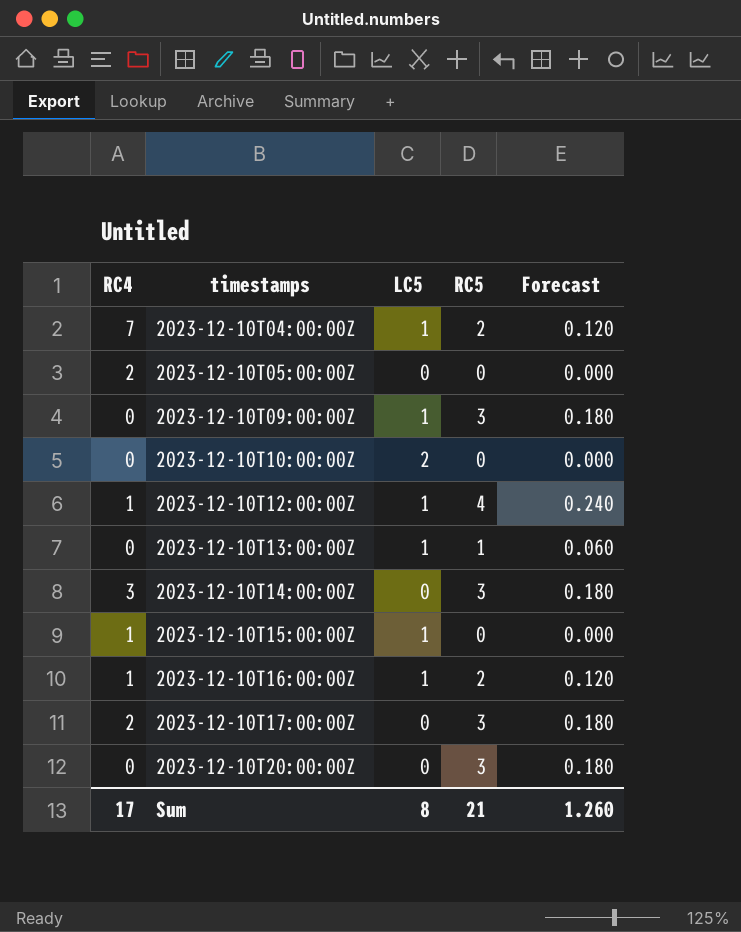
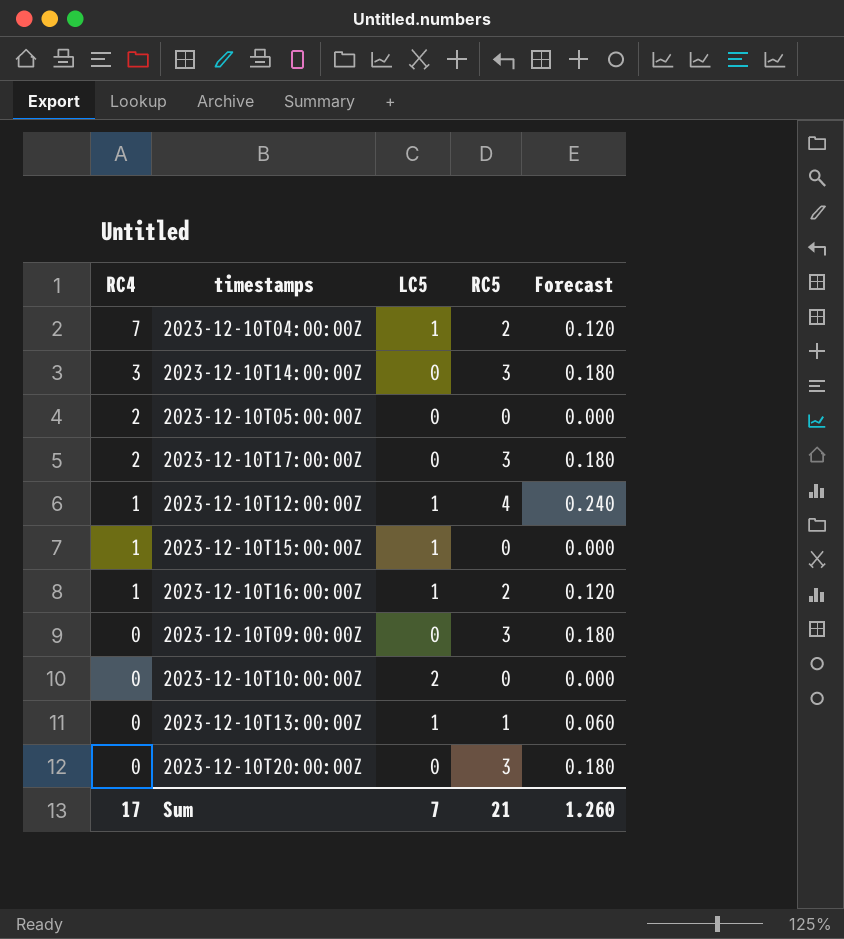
row order: timestamps ascending -> RC4 descending
2023-12-10T09:00:00Z | LC5: 1 -> 0
Sum | LC5: 8 -> 7

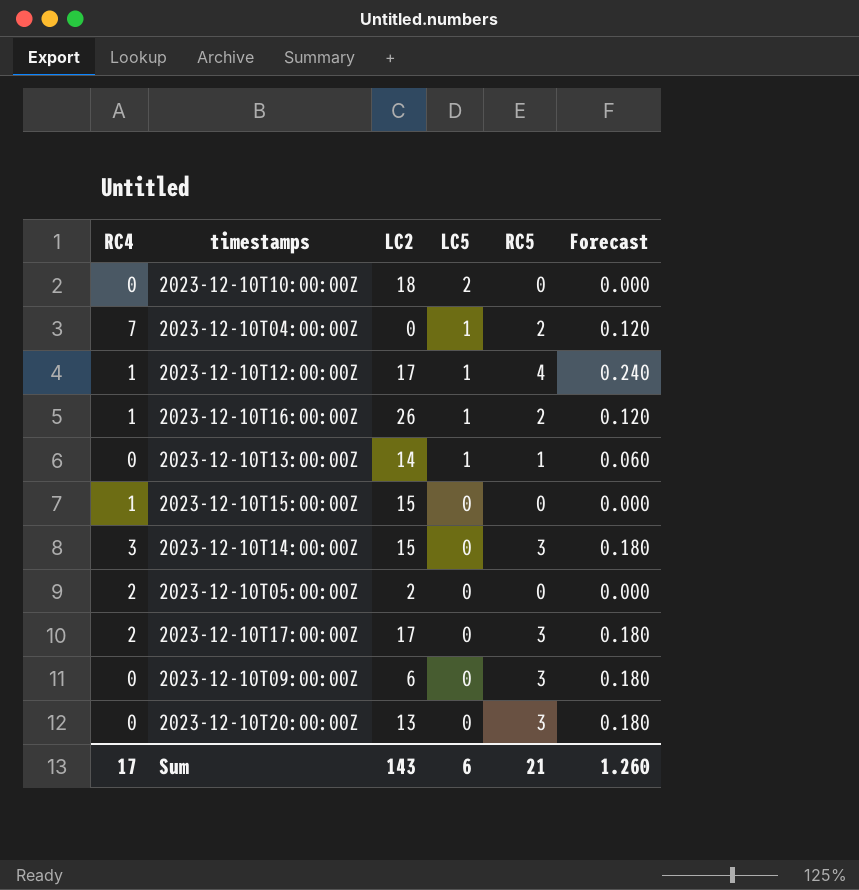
row order: RC4 descending -> LC5 descending
column LC2 | position: none -> 3
2023-12-10T15:00:00Z | LC5: 1 -> 0
Sum | LC5: 7 -> 6

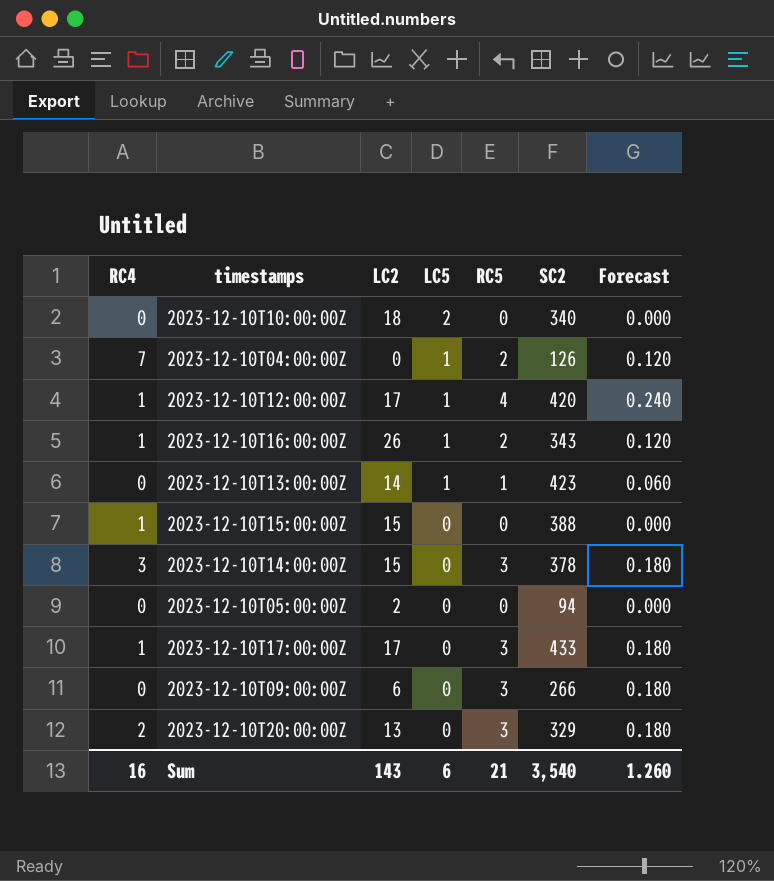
column SC2 | position: none -> 6
2023-12-10T05:00:00Z | RC4: 2 -> 0
2023-12-10T17:00:00Z | RC4: 2 -> 1
2023-12-10T20:00:00Z | RC4: 0 -> 2
Sum | RC4: 17 -> 16

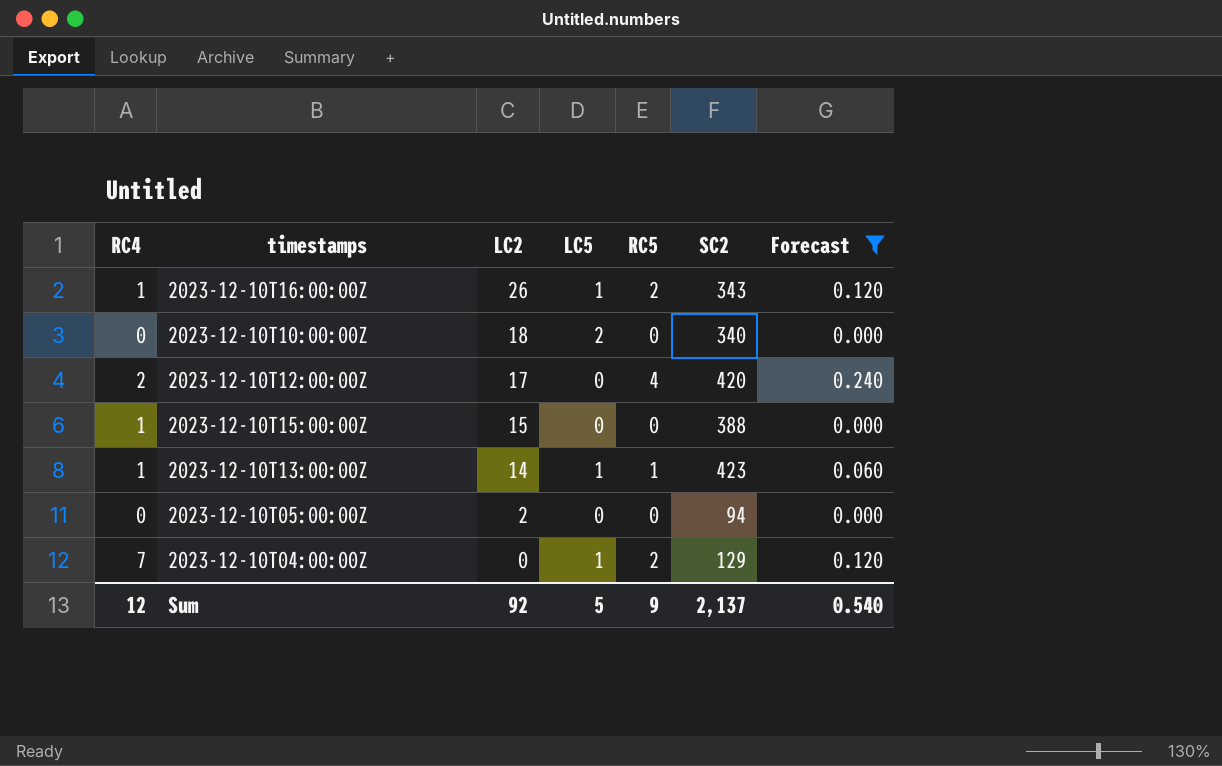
filter: none -> Forecast != 0.180
row order: LC5 descending -> LC2 descending
2023-12-10T12:00:00Z | RC4: 1 -> 2
2023-12-10T12:00:00Z | LC5: 1 -> 0
2023-12-10T13:00:00Z | RC4: 0 -> 1
2023-12-10T04:00:00Z | SC2: 126 -> 129
Sum | RC4: 16 -> 12
Sum | LC2: 143 -> 92
Sum | LC5: 6 -> 5
Sum | RC5: 21 -> 9
Sum | SC2: 3,540 -> 2,137
Sum | Forecast: 1.260 -> 0.540

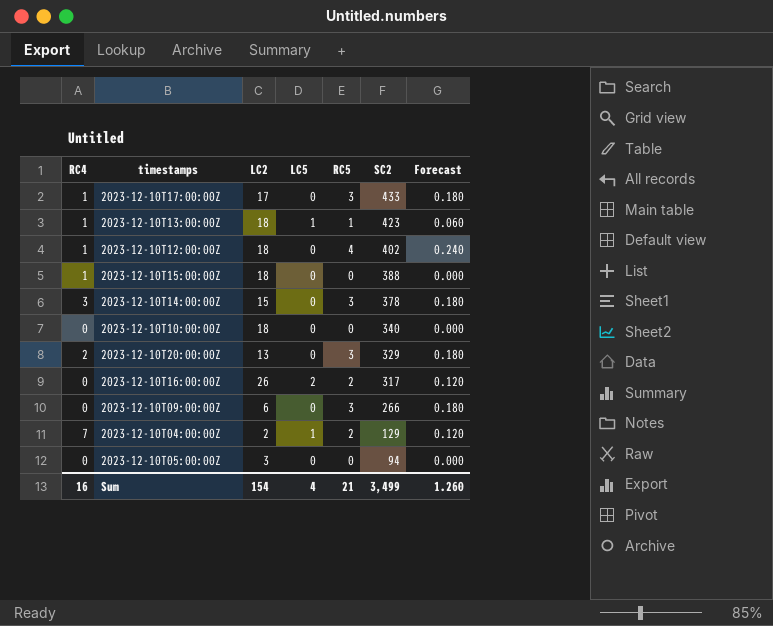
filter: Forecast != 0.180 -> none
row order: LC2 descending -> SC2 descending
2023-12-10T13:00:00Z | LC2: 14 -> 18
2023-12-10T12:00:00Z | RC4: 2 -> 1
2023-12-10T12:00:00Z | LC2: 17 -> 18
2023-12-10T12:00:00Z | SC2: 420 -> 402
2023-12-10T15:00:00Z | LC2: 15 -> 18
2023-12-10T10:00:00Z | LC5: 2 -> 0
2023-12-10T16:00:00Z | RC4: 1 -> 0
2023-12-10T16:00:00Z | LC5: 1 -> 2
2023-12-10T16:00:00Z | SC2: 343 -> 317
2023-12-10T04:00:00Z | LC2: 0 -> 2
2023-12-10T05:00:00Z | LC2: 2 -> 3
Sum | RC4: 12 -> 16
Sum | LC2: 92 -> 154
Sum | LC5: 5 -> 4
Sum | RC5: 9 -> 21
Sum | SC2: 2,137 -> 3,499
Sum | Forecast: 0.540 -> 1.260

